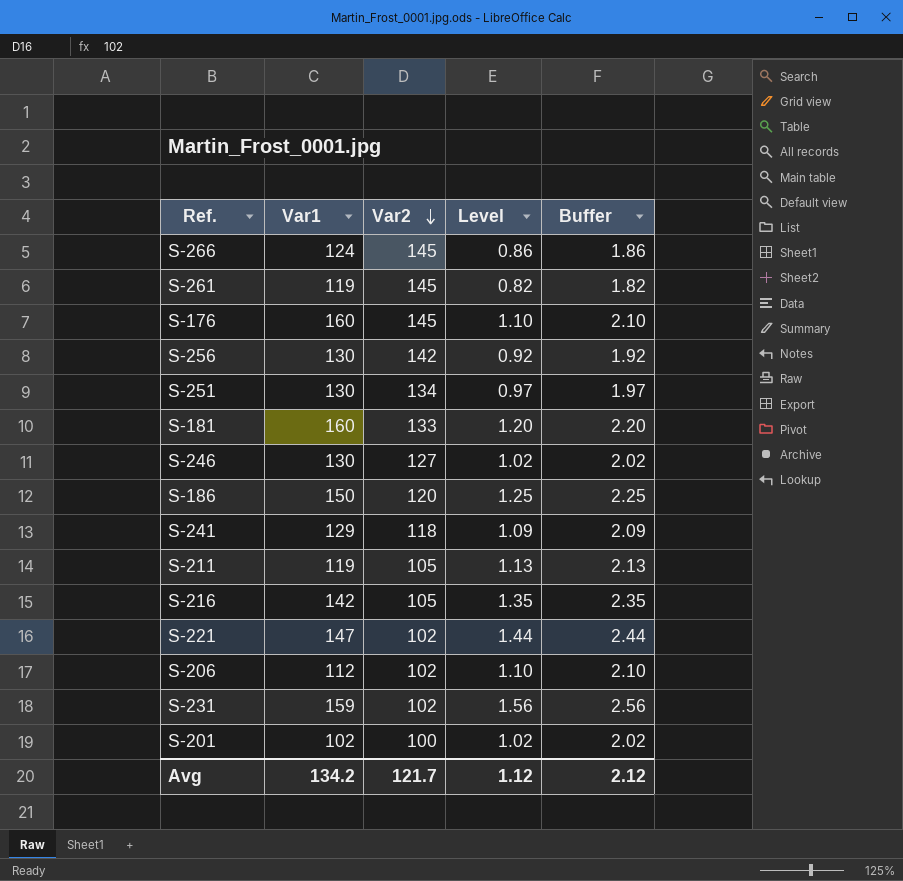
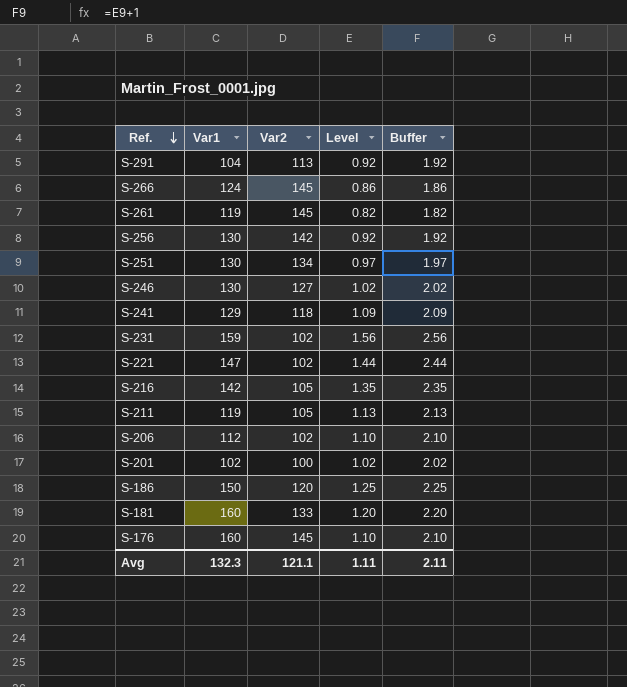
row order: Var2 descending -> Ref. descending
row S-291: none -> 104 | 113 | 0.92 | 1.92
Avg | Var1: 134.2 -> 132.3
Avg | Var2: 121.7 -> 121.1
Avg | Level: 1.12 -> 1.11
Avg | Buffer: 2.12 -> 2.11

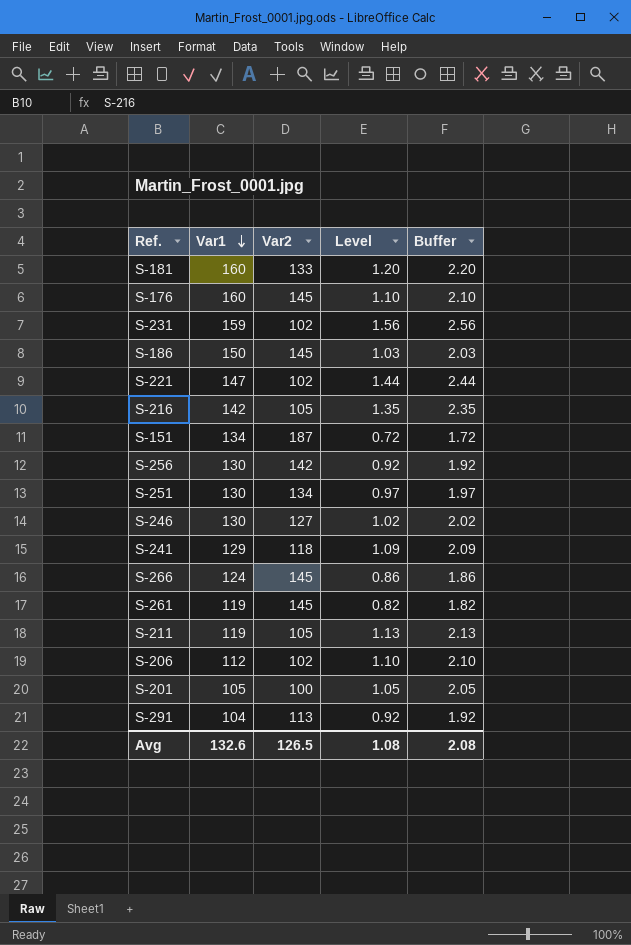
row order: Ref. descending -> Var1 descending
S-186 | Var2: 120 -> 145
S-186 | Level: 1.25 -> 1.03
S-186 | Buffer: 2.25 -> 2.03
row S-151: none -> 134 | 187 | 0.72 | 1.72
S-201 | Var1: 102 -> 105
S-201 | Level: 1.02 -> 1.05
S-201 | Buffer: 2.02 -> 2.05
Avg | Var1: 132.3 -> 132.6
Avg | Var2: 121.1 -> 126.5
Avg | Level: 1.11 -> 1.08
Avg | Buffer: 2.11 -> 2.08

